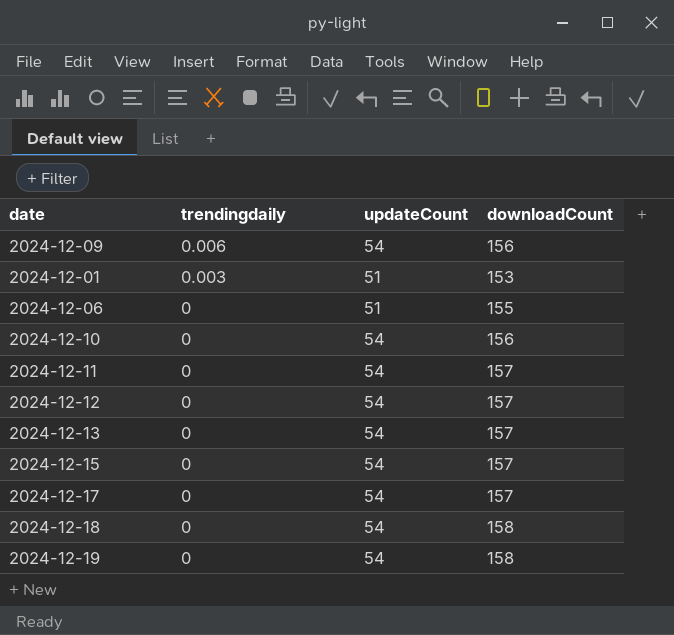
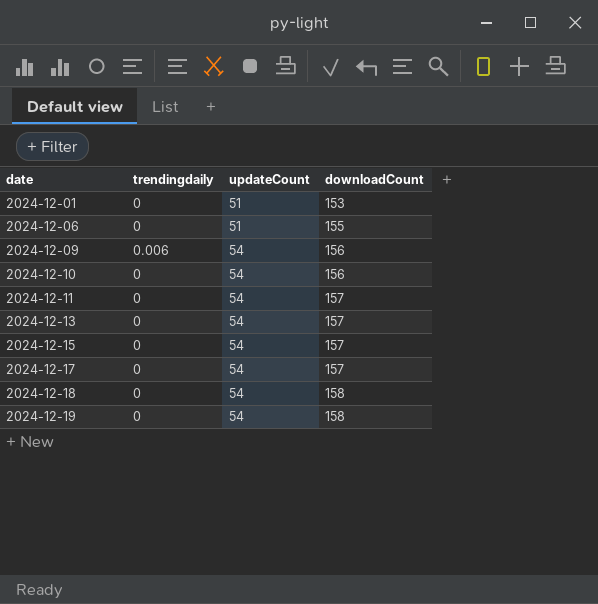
row order: trendingdaily descending -> date ascending
row 2024-12-12: 0 | 54 | 157 -> none
2024-12-01 | trendingdaily: 0.003 -> 0

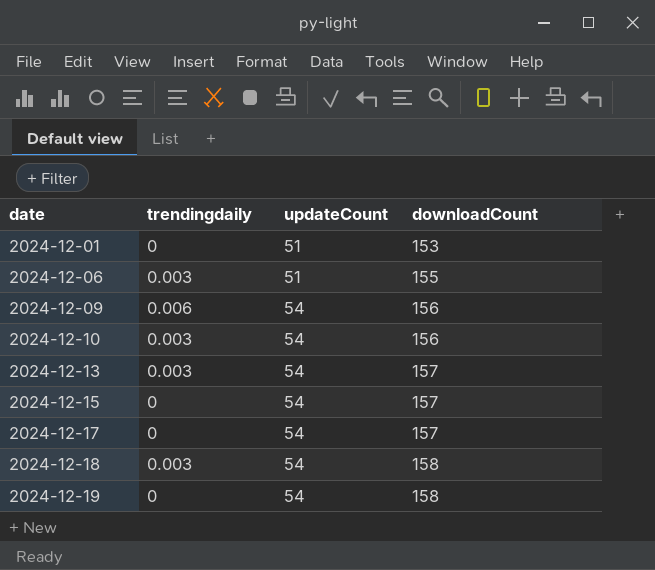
row 2024-12-11: 0 | 54 | 157 -> none
2024-12-06 | trendingdaily: 0 -> 0.003
2024-12-10 | trendingdaily: 0 -> 0.003
2024-12-13 | trendingdaily: 0 -> 0.003
2024-12-18 | trendingdaily: 0 -> 0.003

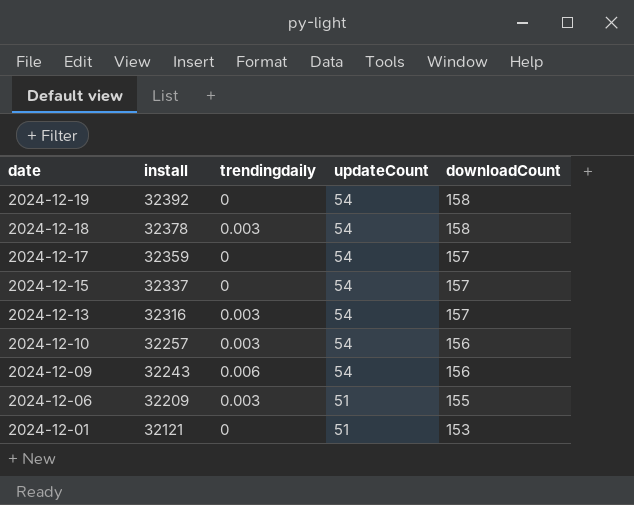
row order: date ascending -> date descending
column install | position: none -> 2

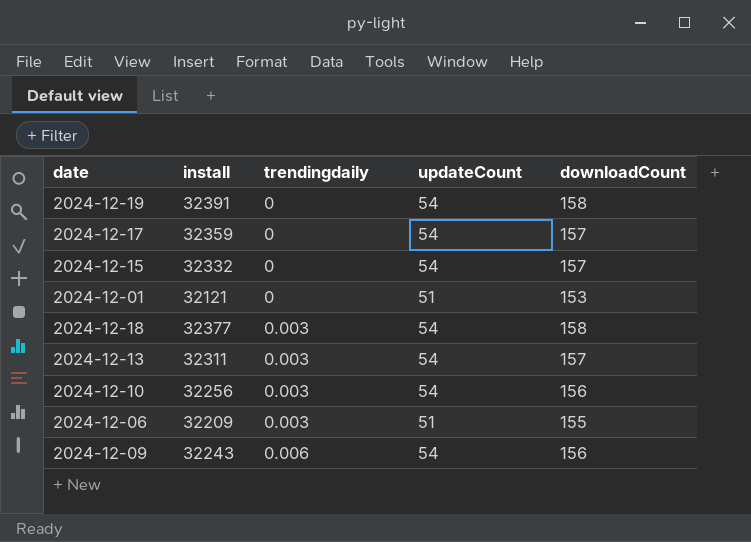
row order: date descending -> trendingdaily ascending
2024-12-19 | install: 32392 -> 32391
2024-12-15 | install: 32337 -> 32332
2024-12-18 | install: 32378 -> 32377
2024-12-13 | install: 32316 -> 32311
2024-12-10 | install: 32257 -> 32256

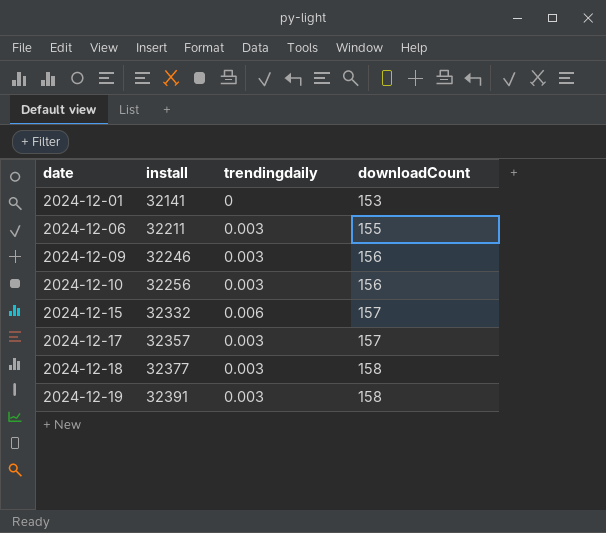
row order: trendingdaily ascending -> date ascending
column updateCount | position: 4 -> none
row 2024-12-13: 32311 | 0.003 | 54 | 157 -> none
2024-12-01 | install: 32121 -> 32141
2024-12-06 | install: 32209 -> 32211
2024-12-09 | install: 32243 -> 32246
2024-12-09 | trendingdaily: 0.006 -> 0.003
2024-12-15 | trendingdaily: 0 -> 0.006
2024-12-17 | install: 32359 -> 32357
2024-12-17 | trendingdaily: 0 -> 0.003
2024-12-19 | trendingdaily: 0 -> 0.003

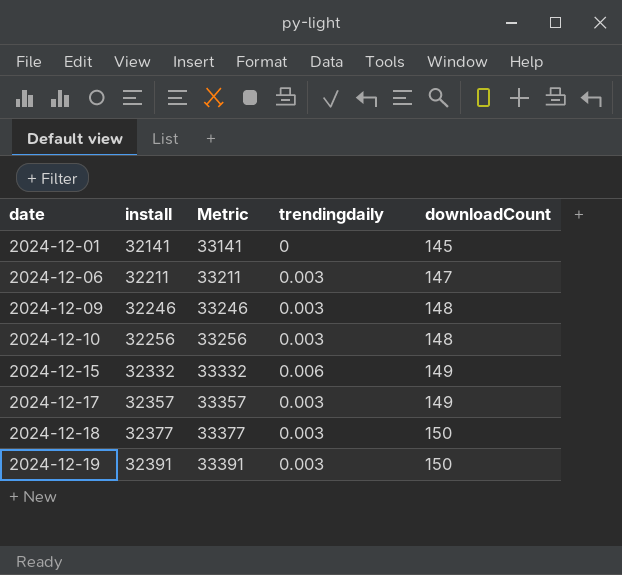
column Metric | formula: none -> [install] + 1000
2024-12-01 | downloadCount: 153 -> 145
2024-12-06 | downloadCount: 155 -> 147
2024-12-09 | downloadCount: 156 -> 148
2024-12-10 | downloadCount: 156 -> 148
2024-12-15 | downloadCount: 157 -> 149
2024-12-17 | downloadCount: 157 -> 149
2024-12-18 | downloadCount: 158 -> 150
2024-12-19 | downloadCount: 158 -> 150

